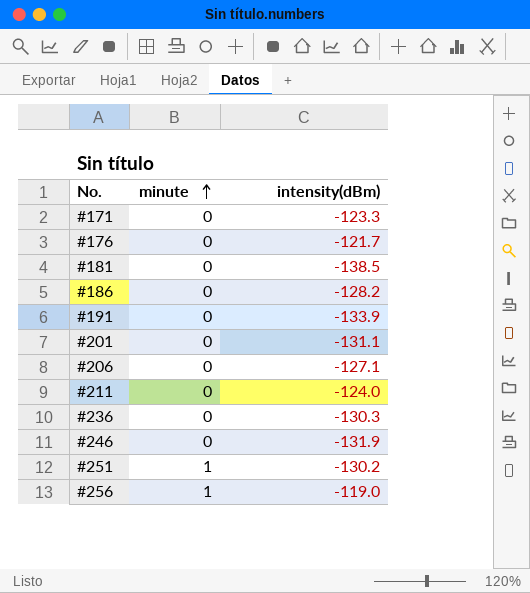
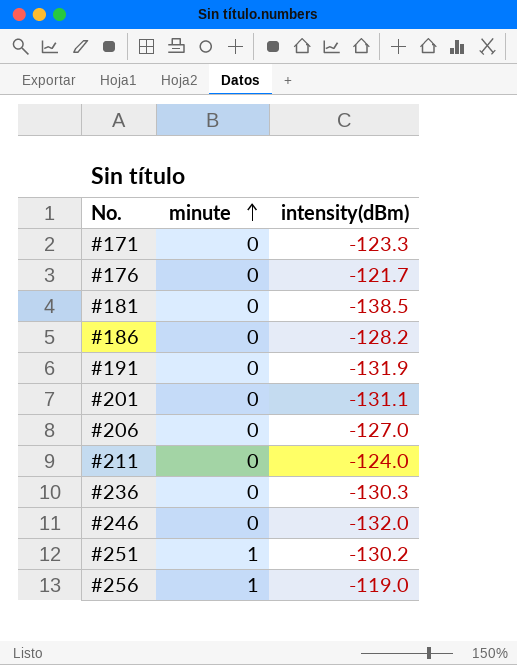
#191 | intensity(dBm): -133.9 -> -131.9
#206 | intensity(dBm): -127.1 -> -127.0
#246 | intensity(dBm): -131.9 -> -132.0

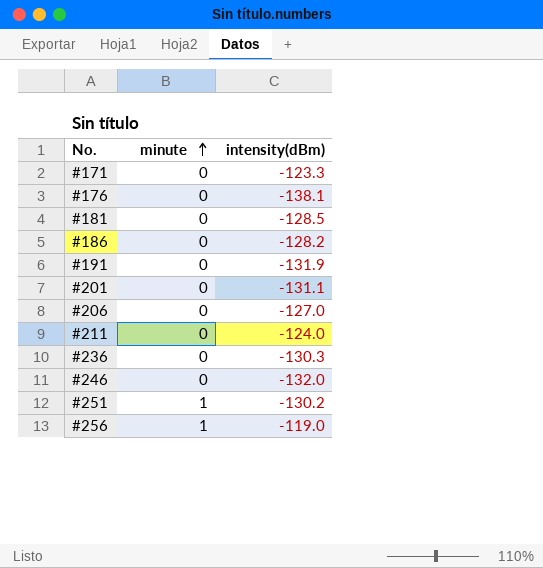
#176 | intensity(dBm): -121.7 -> -138.1
#181 | intensity(dBm): -138.5 -> -128.5

